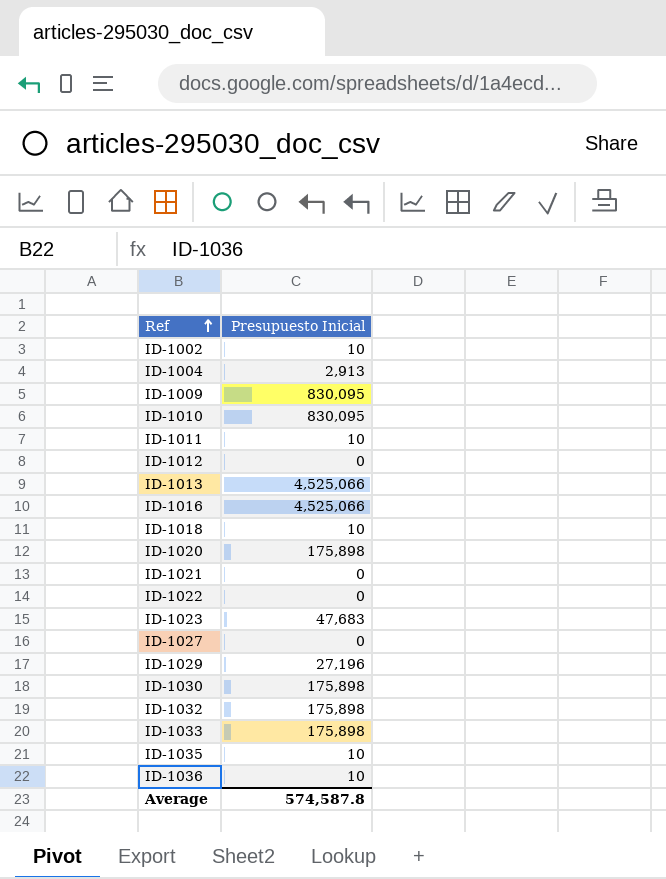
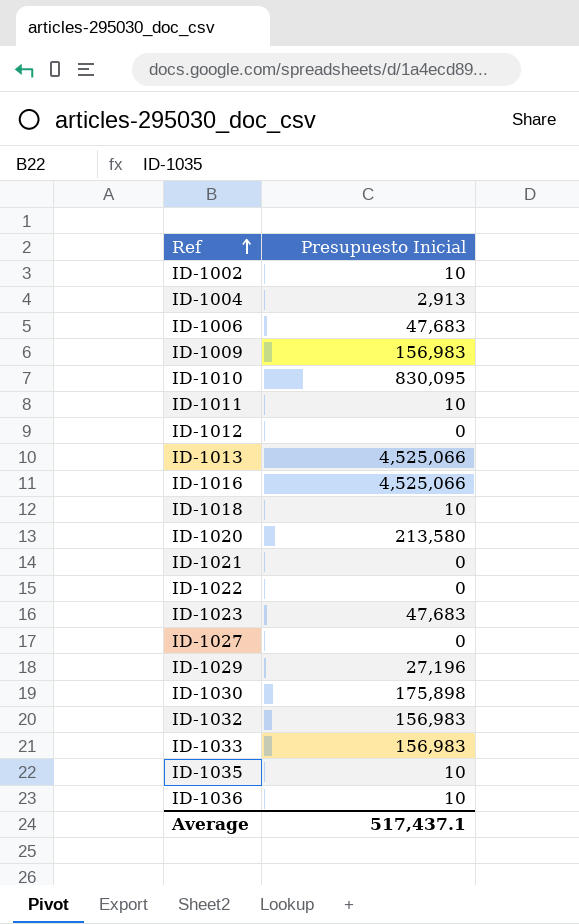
row ID-1006: none -> 47,683
ID-1009 | Presupuesto Inicial: 830,095 -> 156,983
ID-1020 | Presupuesto Inicial: 175,898 -> 213,580
ID-1032 | Presupuesto Inicial: 175,898 -> 156,983
ID-1033 | Presupuesto Inicial: 175,898 -> 156,983
Average | Presupuesto Inicial: 574,587.8 -> 517,437.1

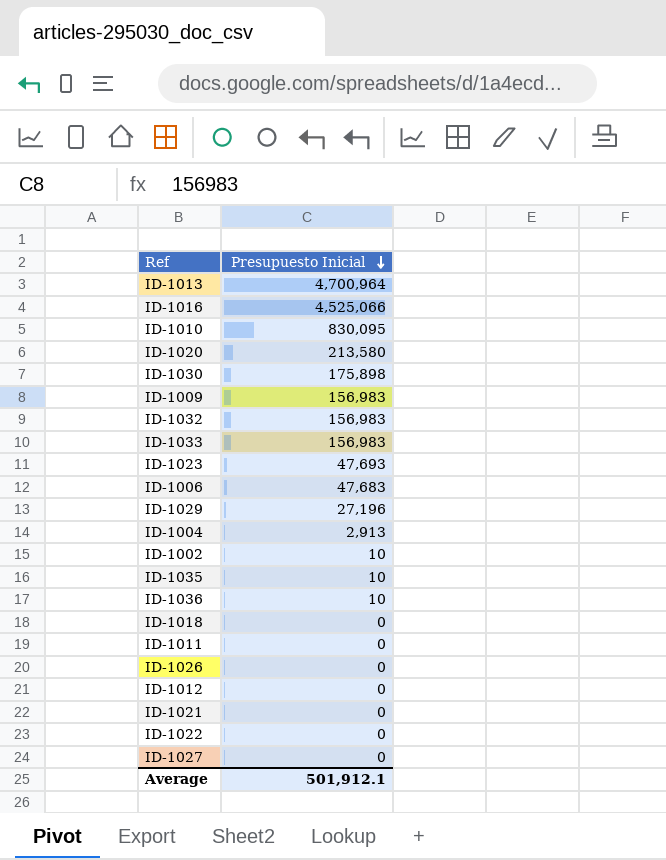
row order: Ref ascending -> Presupuesto Inicial descending
ID-1013 | Presupuesto Inicial: 4,525,066 -> 4,700,964
ID-1023 | Presupuesto Inicial: 47,683 -> 47,693
ID-1018 | Presupuesto Inicial: 10 -> 0
ID-1011 | Presupuesto Inicial: 10 -> 0
row ID-1026: none -> 0
Average | Presupuesto Inicial: 517,437.1 -> 501,912.1

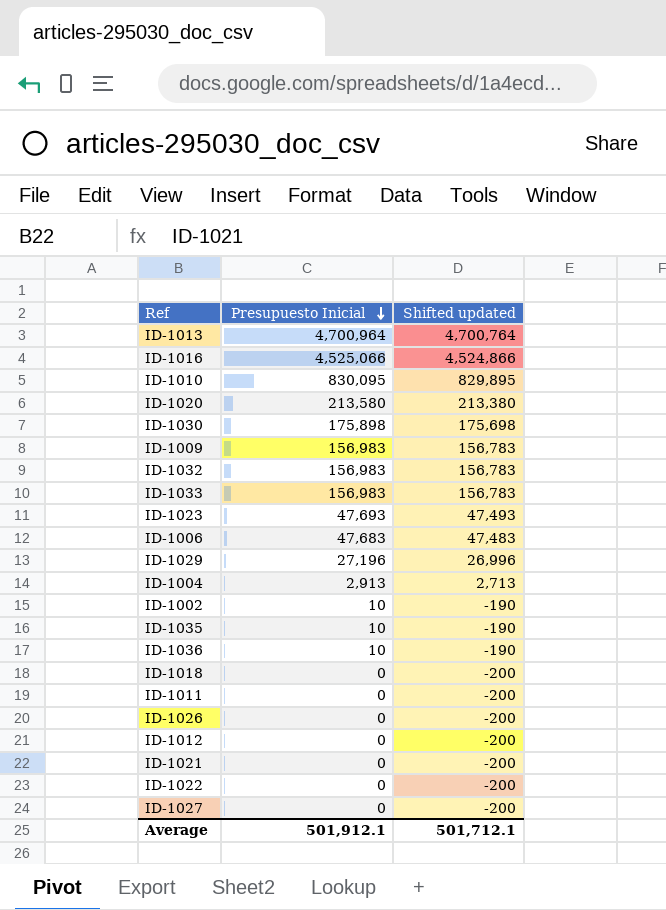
column Shifted updated | formula: none -> [Presupuesto Inicial] - 200

